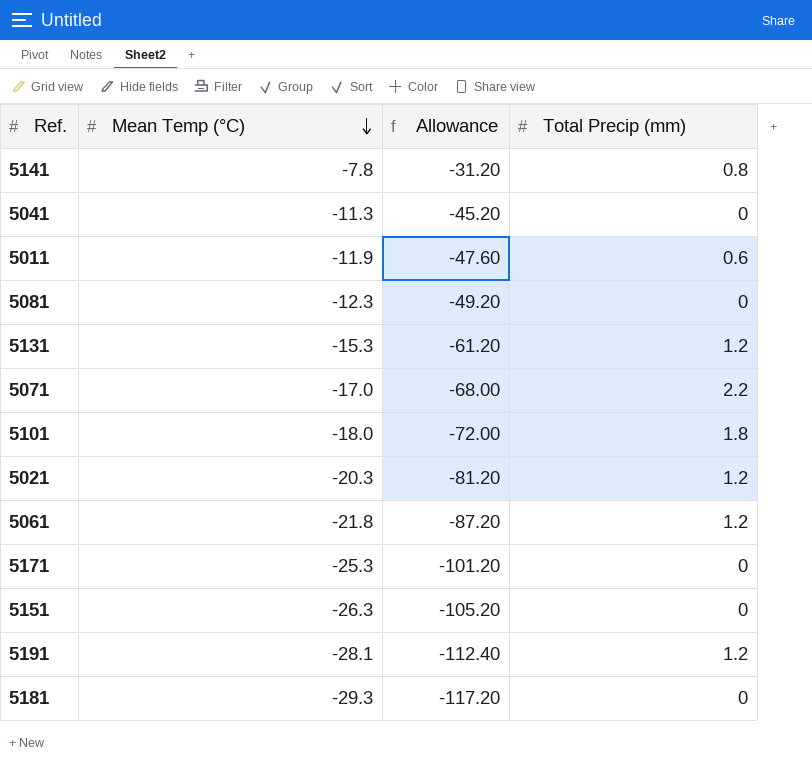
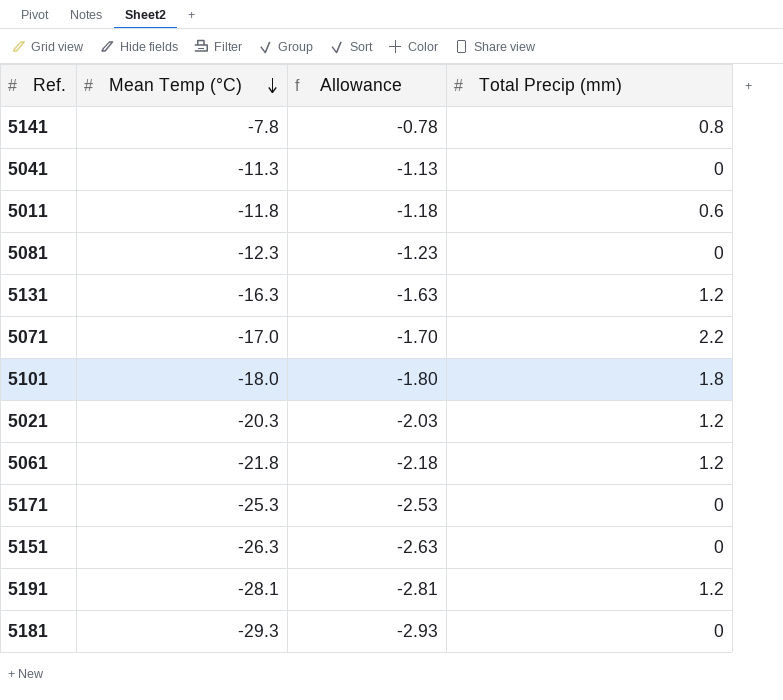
column Allowance | formula: [Mean Temp (°C)] * 4 -> [Mean Temp (°C)] * 0.1
5011 | Mean Temp (°C): -11.9 -> -11.8
5131 | Mean Temp (°C): -15.3 -> -16.3

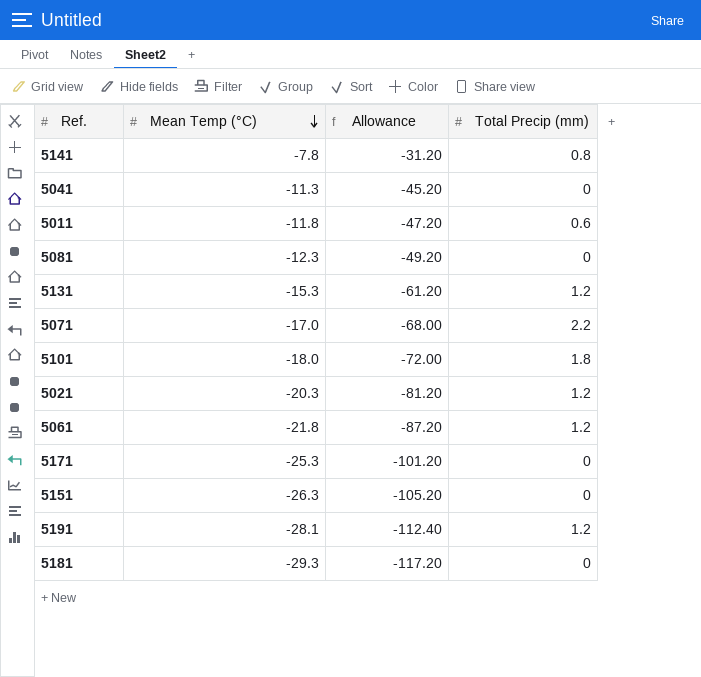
column Allowance | formula: [Mean Temp (°C)] * 0.1 -> [Mean Temp (°C)] * 4
5131 | Mean Temp (°C): -16.3 -> -15.3

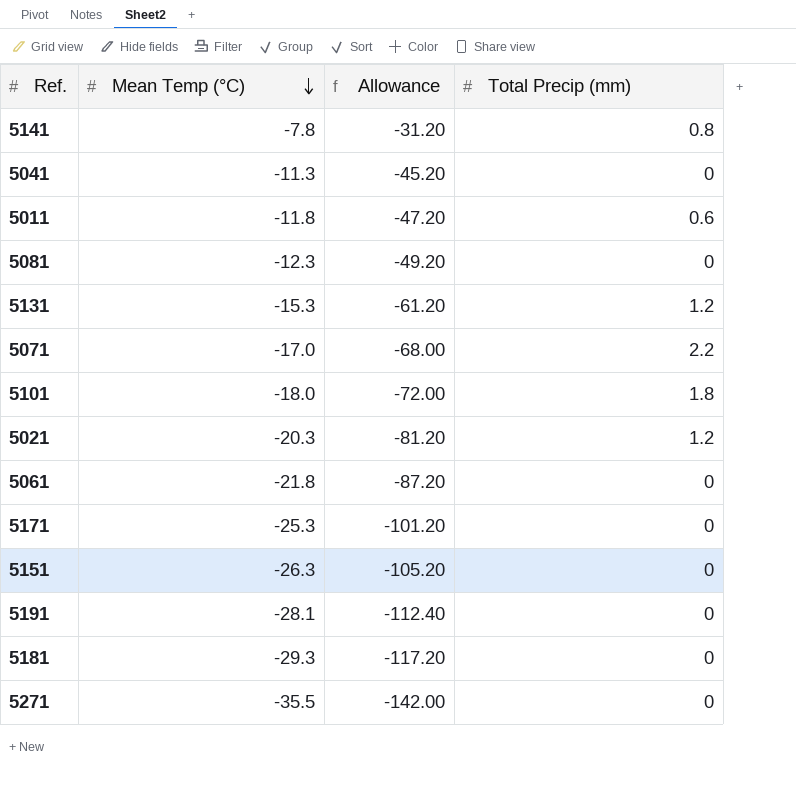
5061 | Total Precip (mm): 1.2 -> 0
5191 | Total Precip (mm): 1.2 -> 0
row 5271: none -> -35.5 | -142.00 | 0

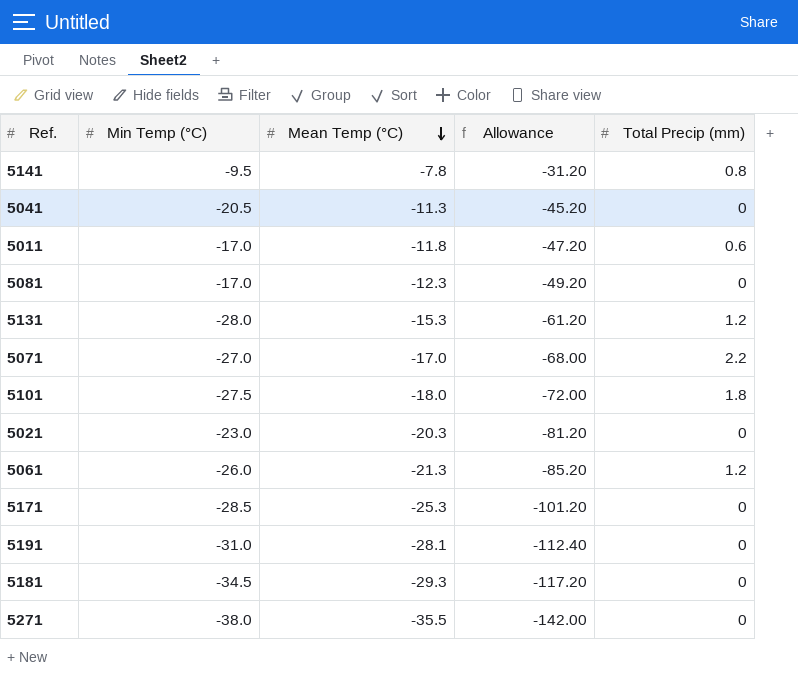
column Min Temp (°C) | position: none -> 2
row 5151: -26.3 | -105.20 | 0 -> none
5021 | Total Precip (mm): 1.2 -> 0
5061 | Mean Temp (°C): -21.8 -> -21.3
5061 | Allowance: -87.20 -> -85.20
5061 | Total Precip (mm): 0 -> 1.2

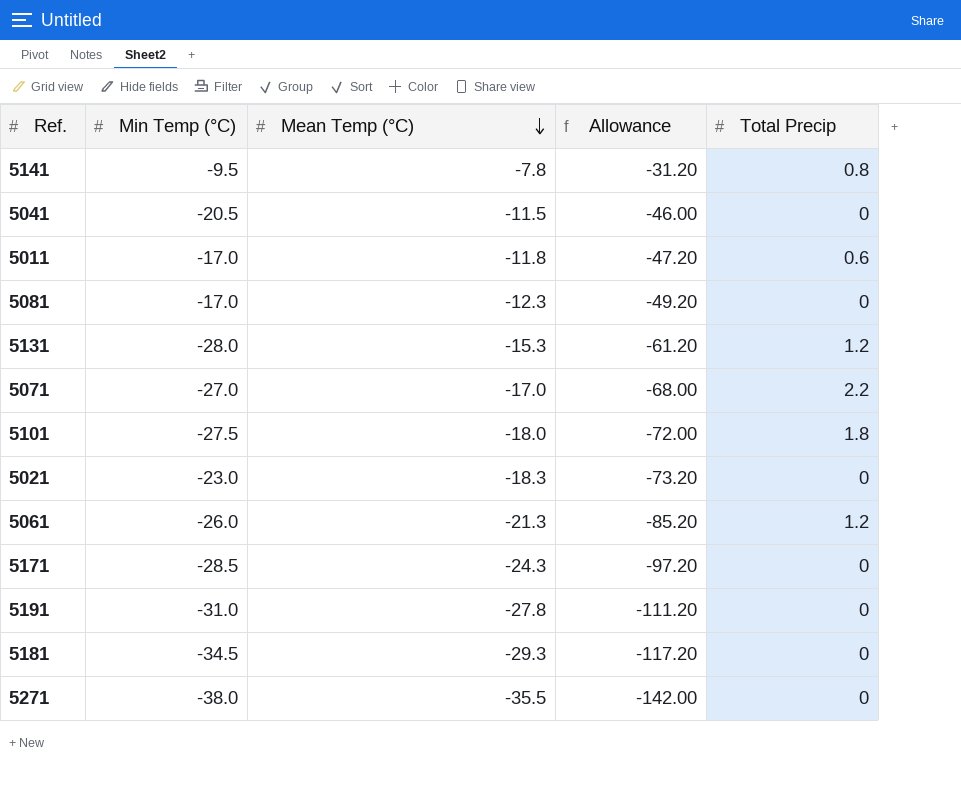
column name: Total Precip (mm) -> Total Precip
5041 | Mean Temp (°C): -11.3 -> -11.5
5041 | Allowance: -45.20 -> -46.00
5021 | Mean Temp (°C): -20.3 -> -18.3
5021 | Allowance: -81.20 -> -73.20
5171 | Mean Temp (°C): -25.3 -> -24.3
5171 | Allowance: -101.20 -> -97.20
5191 | Mean Temp (°C): -28.1 -> -27.8
5191 | Allowance: -112.40 -> -111.20

